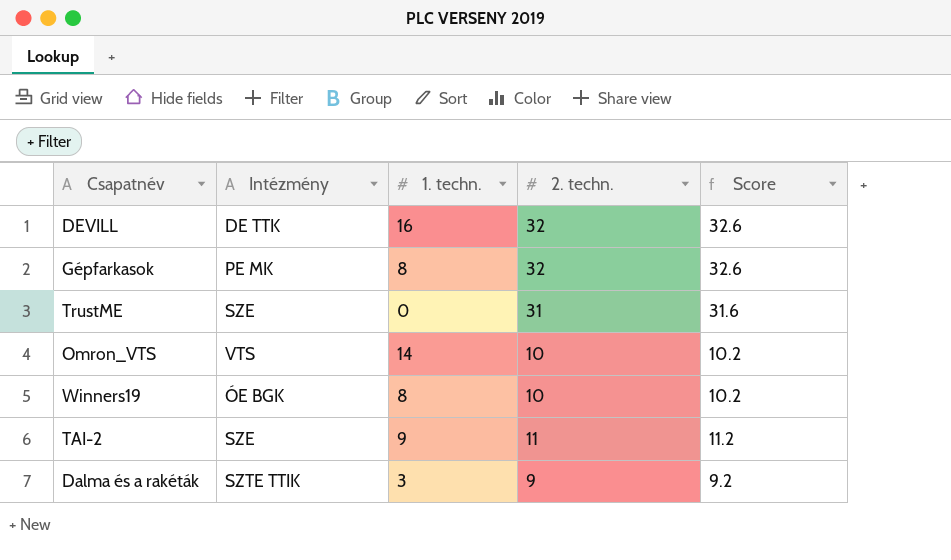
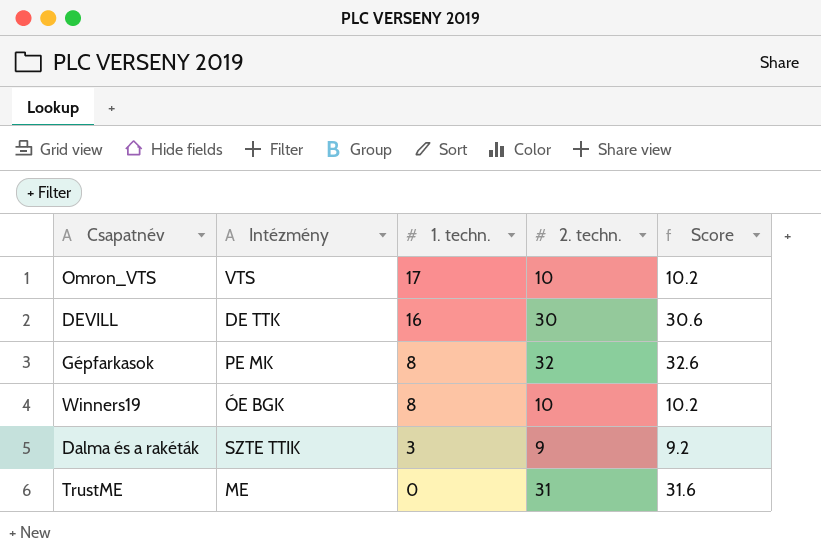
row order: none -> 1. techn. descending
row TAI-2: SZE | 9 | 11 | 11.2 -> none
Omron_VTS | 1. techn.: 14 -> 17
DEVILL | 2. techn.: 32 -> 30
DEVILL | Score: 32.6 -> 30.6
TrustME | Intézmény: SZE -> ME

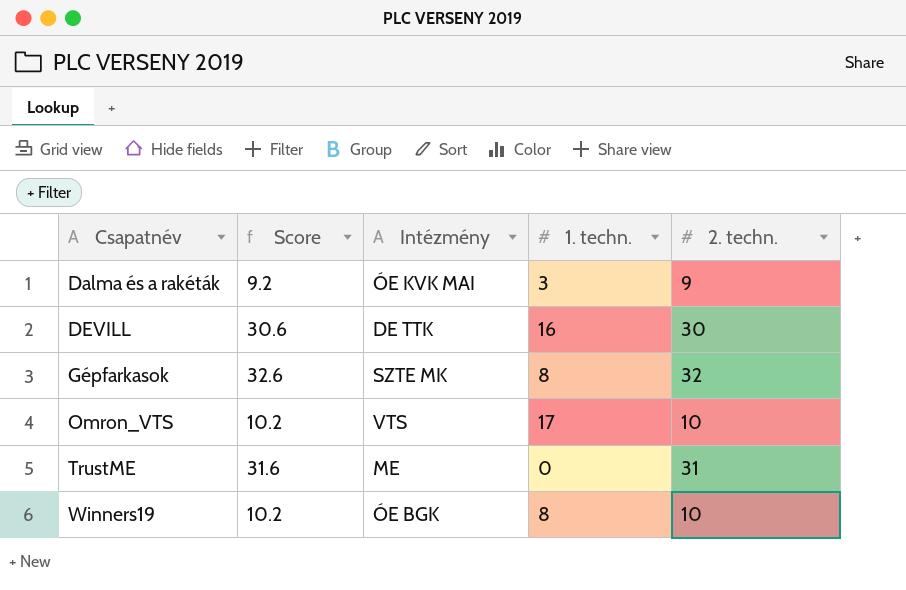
row order: 1. techn. descending -> Csapatnév ascending
column Score | position: 5 -> 2
Dalma és a rakéták | Intézmény: SZTE TTIK -> ÓE KVK MAI
Gépfarkasok | Intézmény: PE MK -> SZTE MK

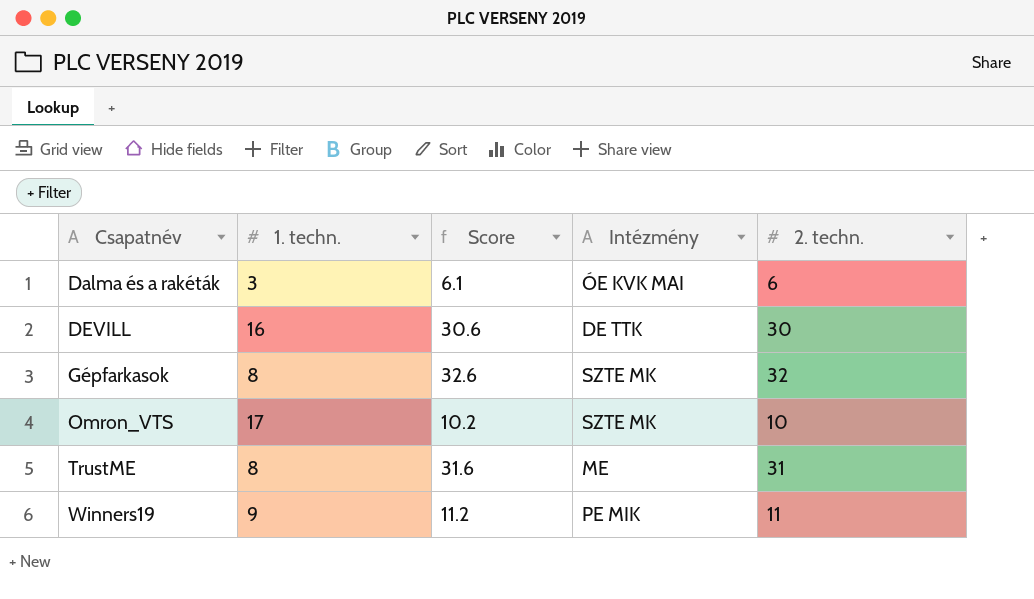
column 1. techn. | position: 4 -> 2
Dalma és a rakéták | Score: 9.2 -> 6.1
Dalma és a rakéták | 2. techn.: 9 -> 6
Omron_VTS | Intézmény: VTS -> SZTE MK
TrustME | 1. techn.: 0 -> 8
Winners19 | 1. techn.: 8 -> 9
Winners19 | Score: 10.2 -> 11.2
Winners19 | Intézmény: ÓE BGK -> PE MIK
Winners19 | 2. techn.: 10 -> 11

